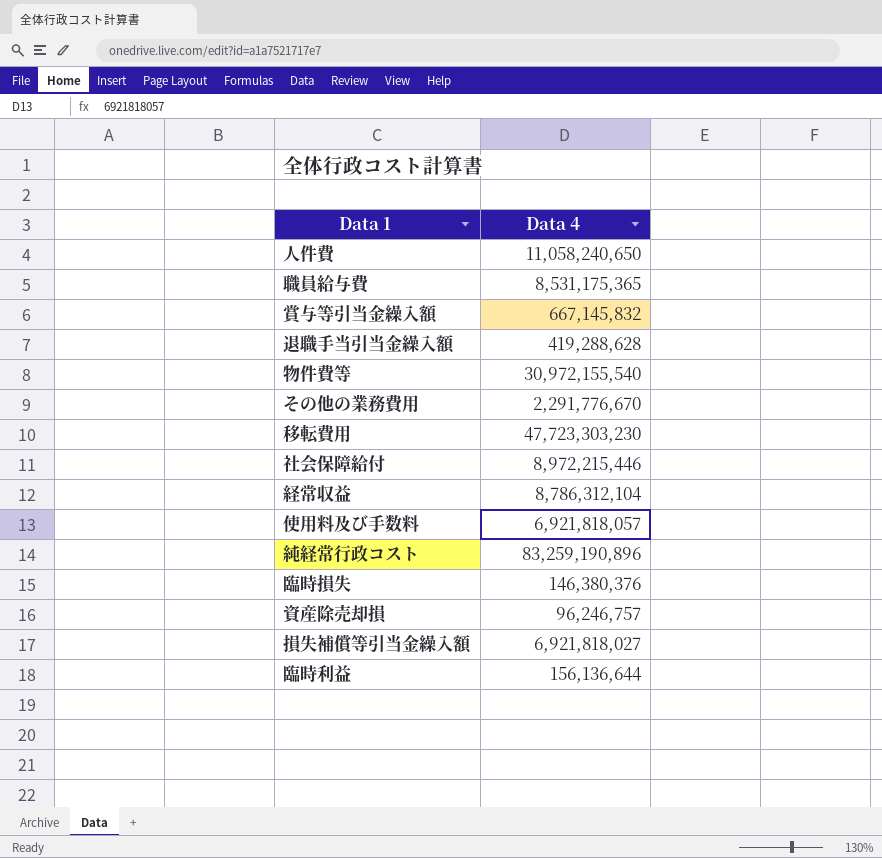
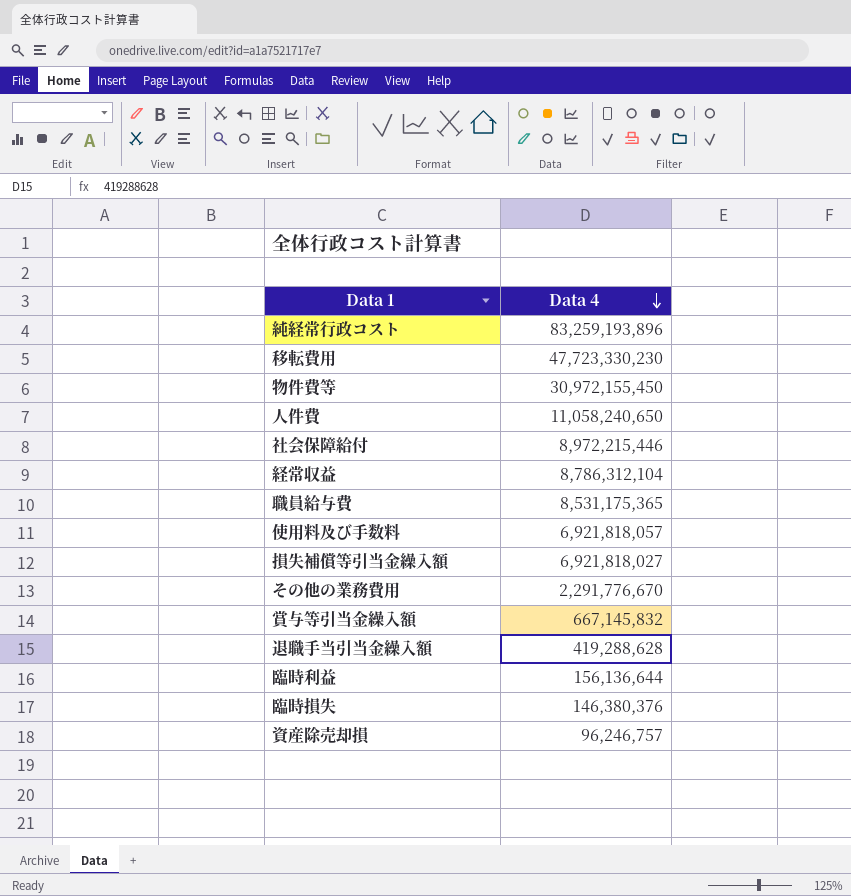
row order: none -> Data 4 descending
純経常行政コスト | Data 4: 83,259,190,896 -> 83,259,193,896
移転費用 | Data 4: 47,723,303,230 -> 47,723,330,230
物件費等 | Data 4: 30,972,155,540 -> 30,972,155,450

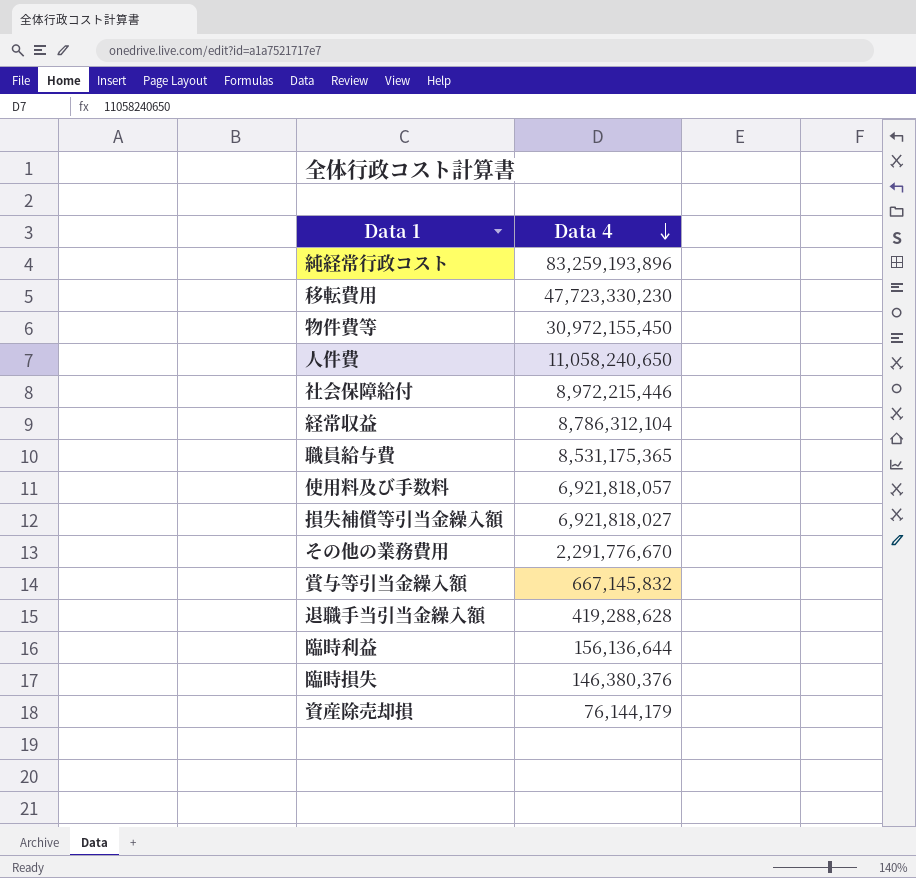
資産除売却損 | Data 4: 96,246,757 -> 76,144,179

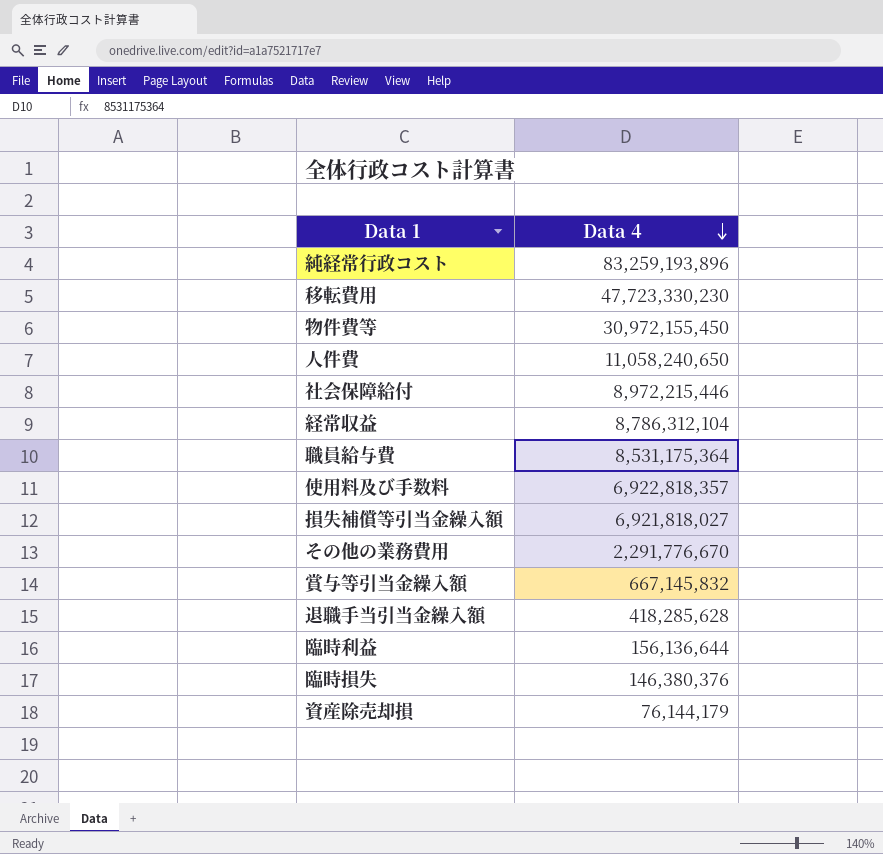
職員給与費 | Data 4: 8,531,175,365 -> 8,531,175,364
使用料及び手数料 | Data 4: 6,921,818,057 -> 6,922,818,357
退職手当引当金繰入額 | Data 4: 419,288,628 -> 418,285,628

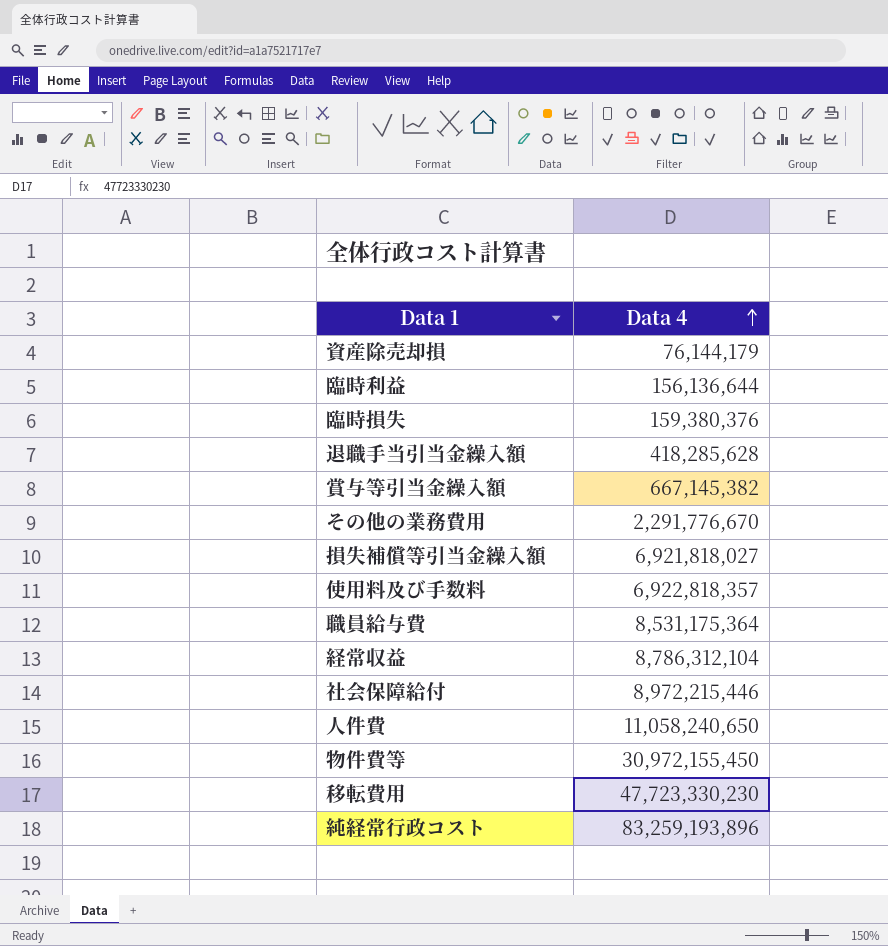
row order: Data 4 descending -> Data 4 ascending
臨時損失 | Data 4: 146,380,376 -> 159,380,376
賞与等引当金繰入額 | Data 4: 667,145,832 -> 667,145,382

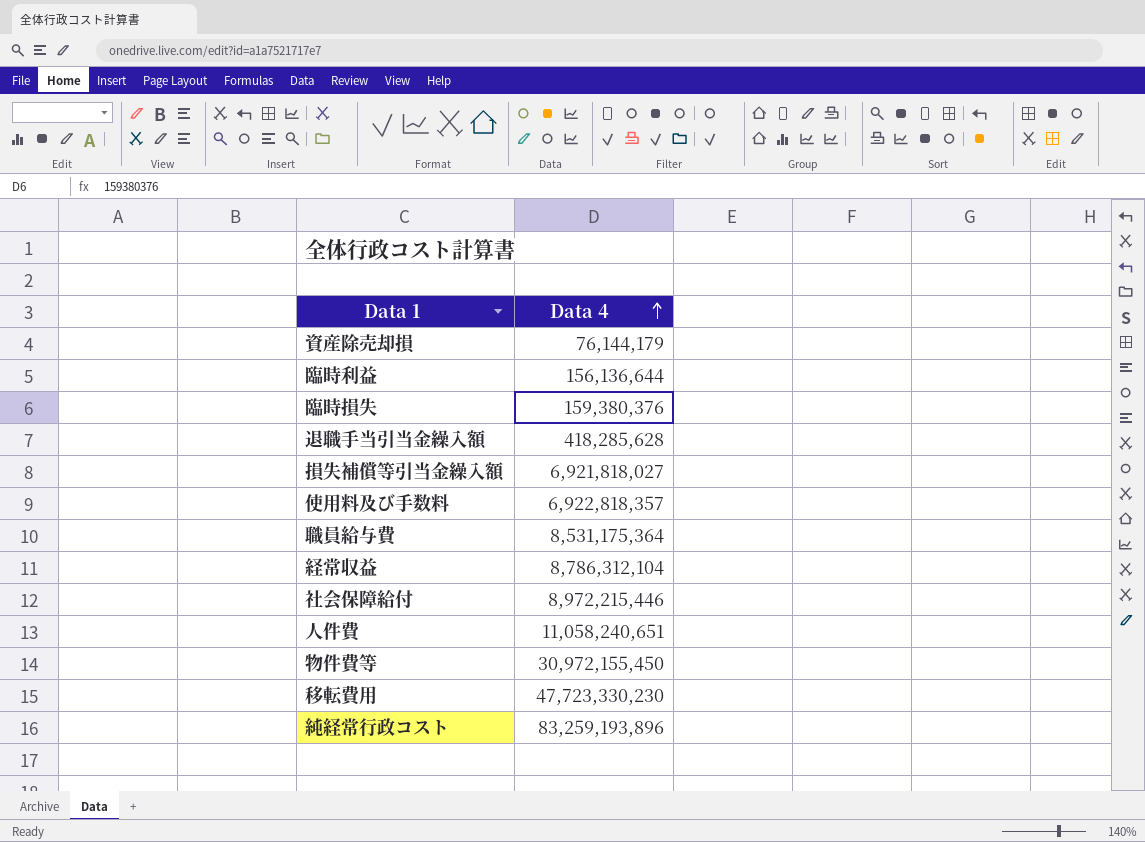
row 賞与等引当金繰入額: 667,145,382 -> none
row その他の業務費用: 2,291,776,670 -> none
人件費 | Data 4: 11,058,240,650 -> 11,058,240,651

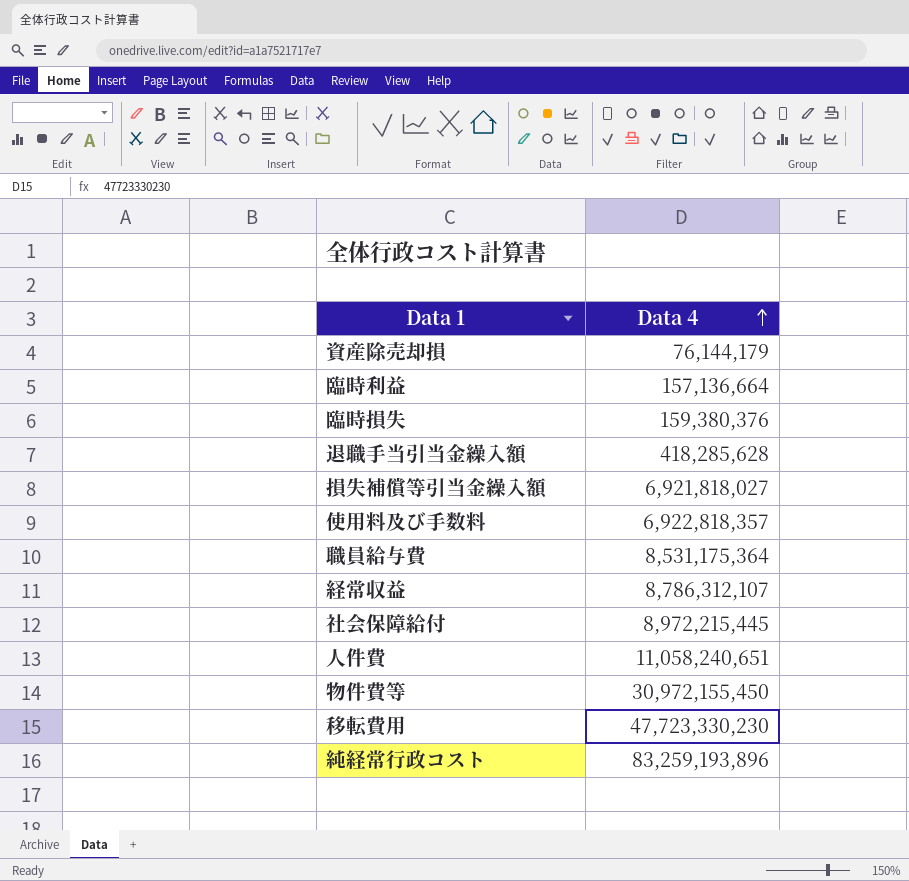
臨時利益 | Data 4: 156,136,644 -> 157,136,664
経常収益 | Data 4: 8,786,312,104 -> 8,786,312,107
社会保障給付 | Data 4: 8,972,215,446 -> 8,972,215,445

